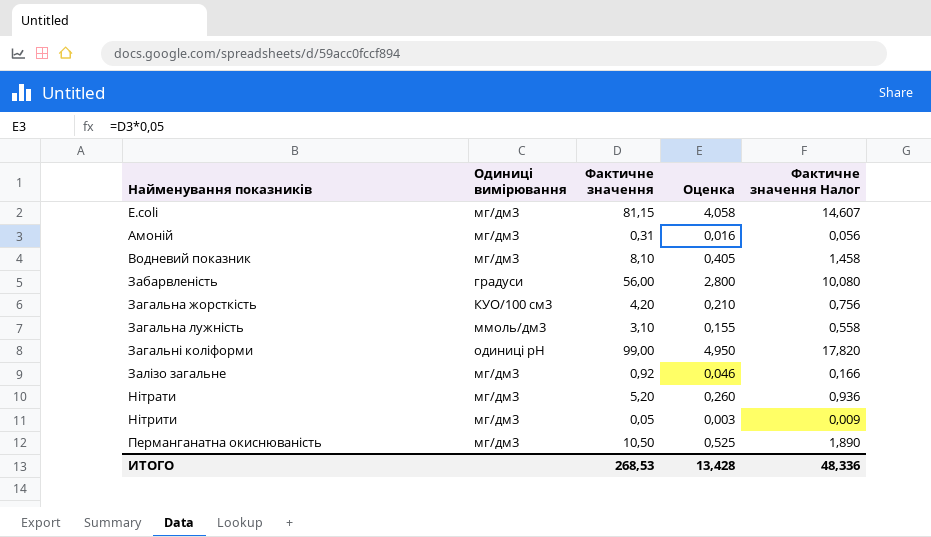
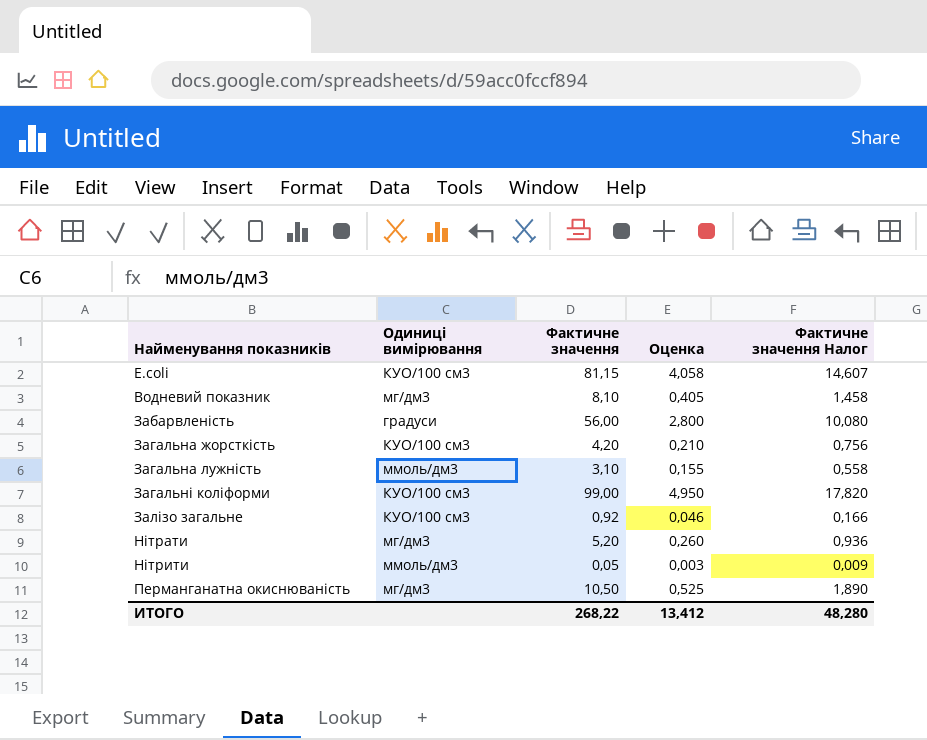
row Амоній: мг/дм3 | 0,31 | 0,016 | 0,056 -> none
E.coli | Одиниці вимірювання: мг/дм3 -> КУО/100 см3
Загальні коліформи | Одиниці вимірювання: одиниці pH -> КУО/100 см3
Залізо загальне | Одиниці вимірювання: мг/дм3 -> КУО/100 см3
Нітрити | Одиниці вимірювання: мг/дм3 -> ммоль/дм3
ИТОГО | Фактичне значення: 268,53 -> 268,22
ИТОГО | Оценка: 13,428 -> 13,412
ИТОГО | Фактичне значення Налог: 48,336 -> 48,280

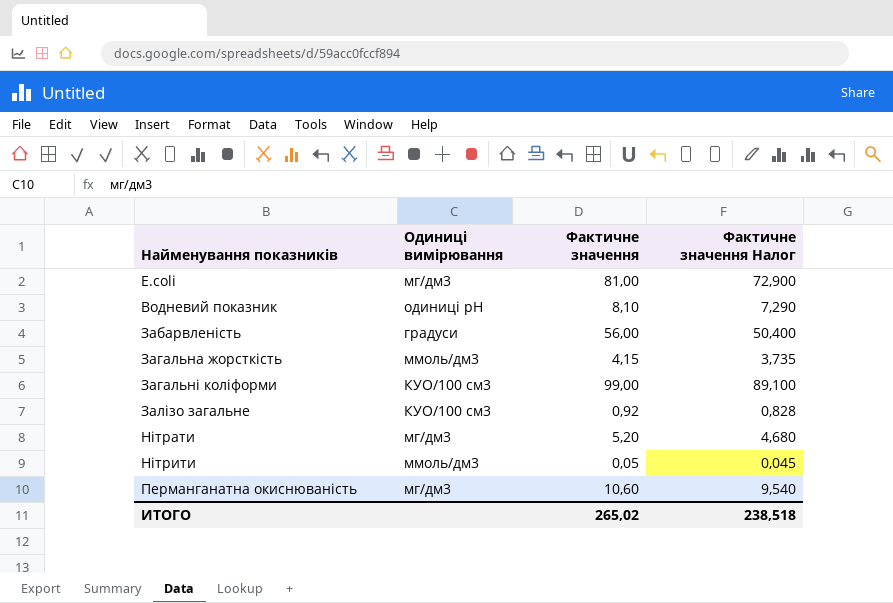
column Оценка | formula: [Фактичне значення] * 0,05 -> none
column Фактичне значення Налог | formula: [Фактичне значення] * 0,18 -> [Фактичне значення] * 0,9
row Загальна лужність: ммоль/дм3 | 3,10 | 0,155 | 0,558 -> none
E.coli | Одиниці вимірювання: КУО/100 см3 -> мг/дм3
E.coli | Фактичне значення: 81,15 -> 81,00
Водневий показник | Одиниці вимірювання: мг/дм3 -> одиниці pH
Загальна жорсткість | Одиниці вимірювання: КУО/100 см3 -> ммоль/дм3
Загальна жорсткість | Фактичне значення: 4,20 -> 4,15
Перманганатна окиснюваність | Фактичне значення: 10,50 -> 10,60
ИТОГО | Фактичне значення: 268,22 -> 265,02
ИТОГО | Фактичне значення Налог: 48,280 -> 238,518

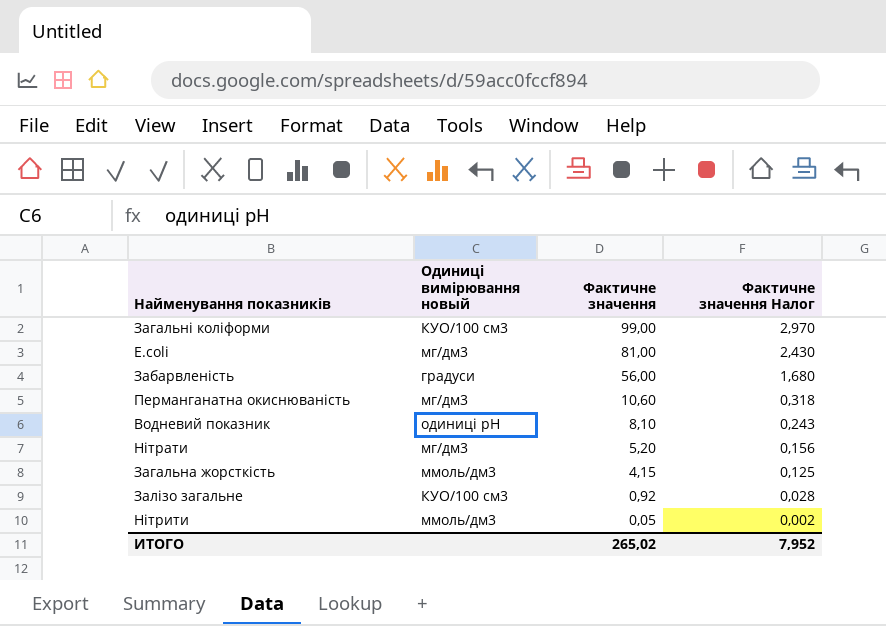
row order: Найменування показників ascending -> Фактичне значення descending
column name: Одиниці вимірювання -> Одиниці вимірювання новый
column Фактичне значення Налог | formula: [Фактичне значення] * 0,9 -> [Фактичне значення] * 0,03
ИТОГО | Фактичне значення Налог: 238,518 -> 7,952

